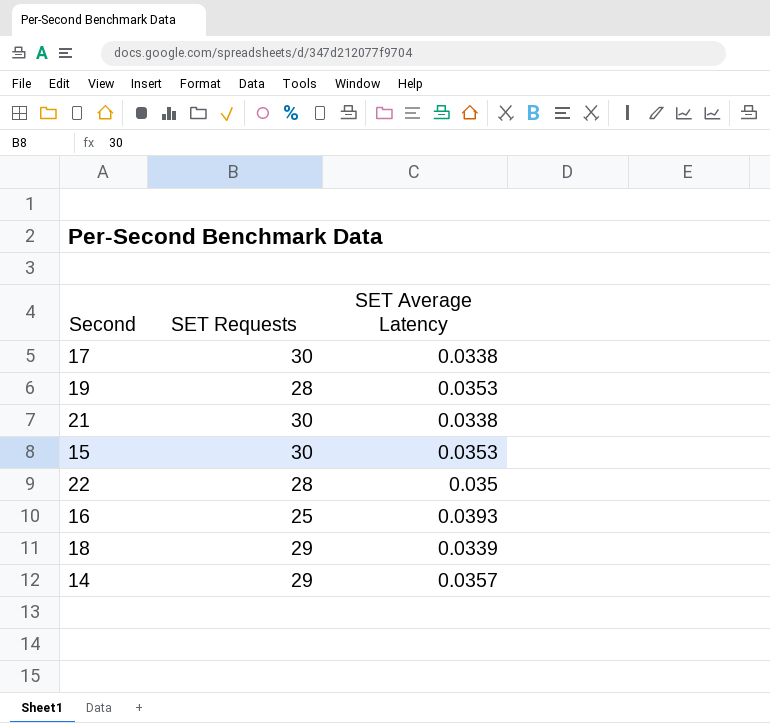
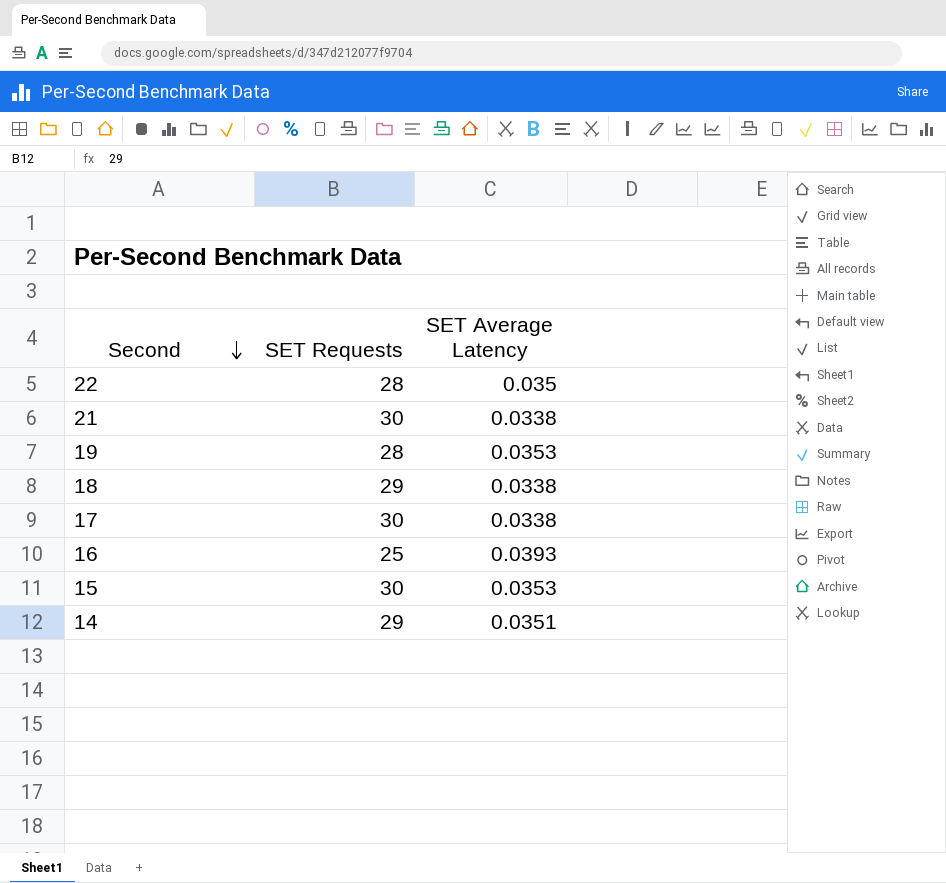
row order: none -> Second descending
18 | SET Average Latency: 0.0339 -> 0.0338
14 | SET Average Latency: 0.0357 -> 0.0351

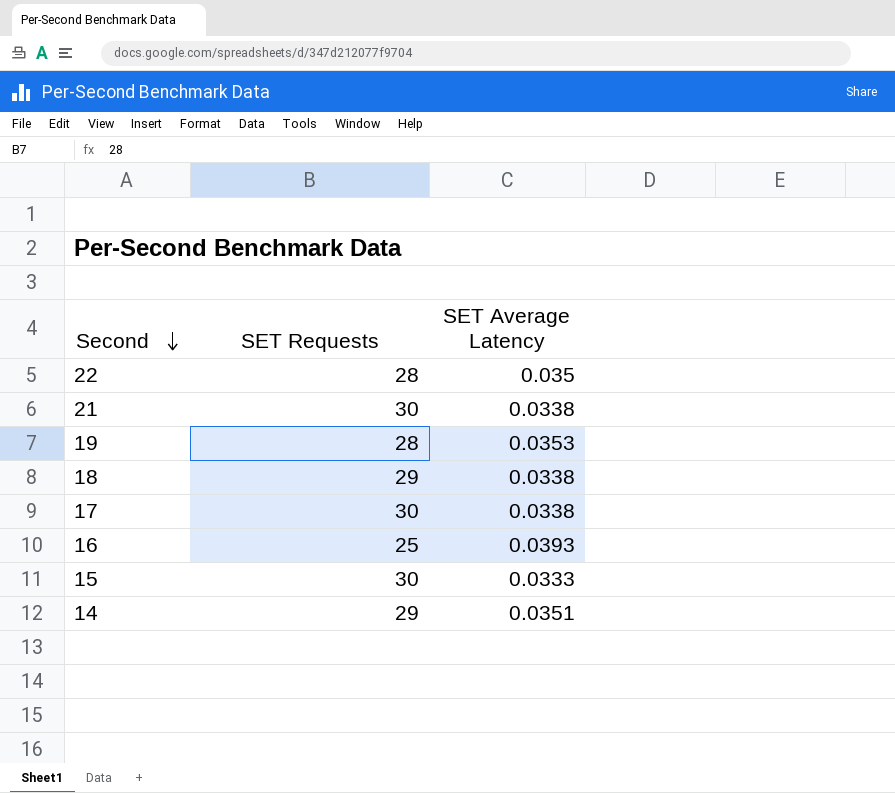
15 | SET Average Latency: 0.0353 -> 0.0333

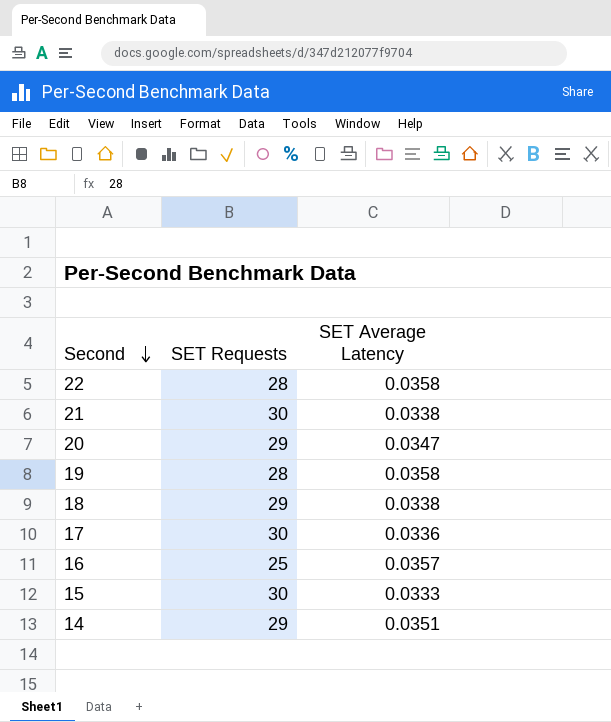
22 | SET Average Latency: 0.035 -> 0.0358
row 20: none -> 29 | 0.0347
19 | SET Average Latency: 0.0353 -> 0.0358
17 | SET Average Latency: 0.0338 -> 0.0336
16 | SET Average Latency: 0.0393 -> 0.0357

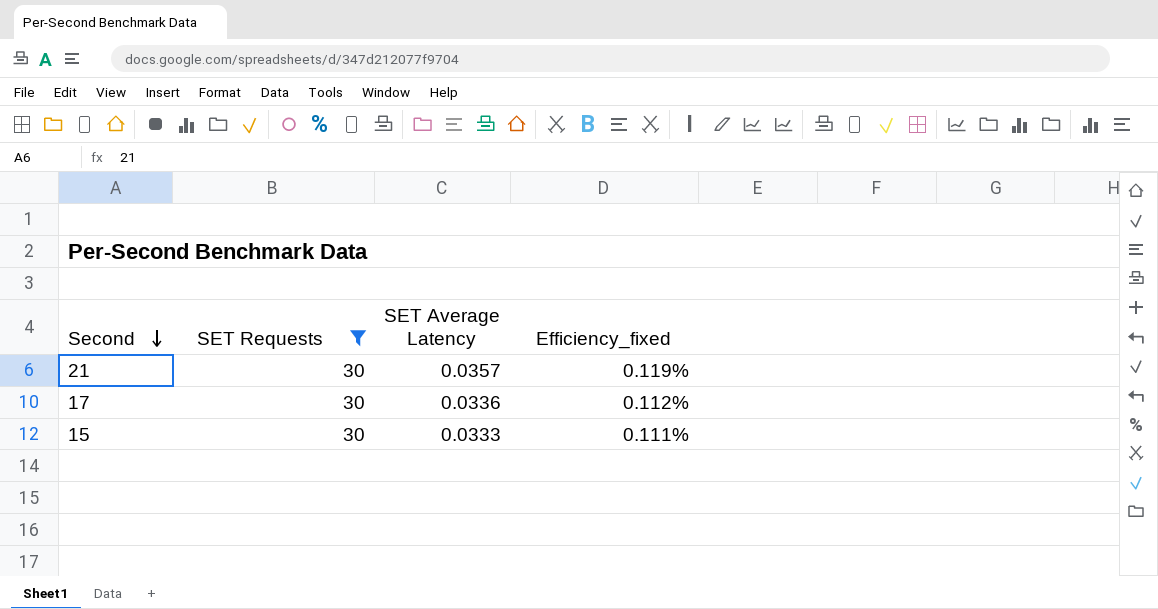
filter: none -> SET Requests = 30
column Efficiency_fixed | formula: none -> [SET Average Latency] / [SET Requests]
21 | SET Average Latency: 0.0338 -> 0.0357

